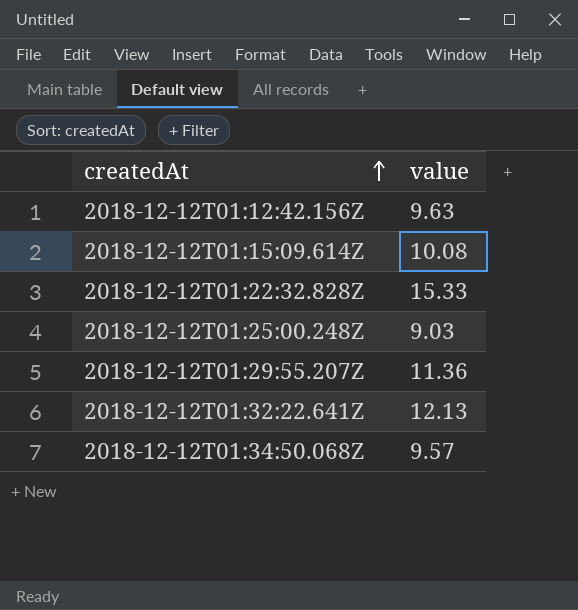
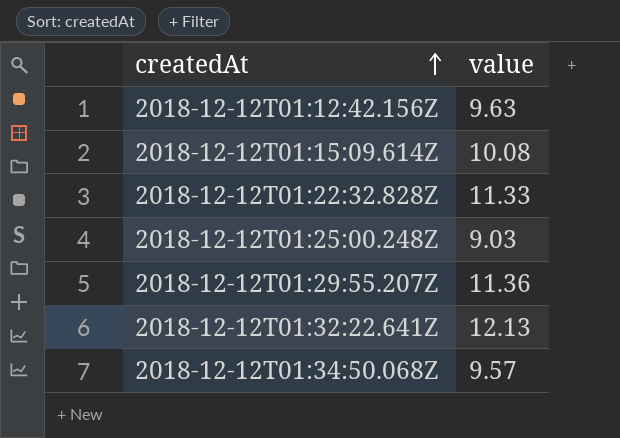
2018-12-12T01:22:32.828Z | value: 15.33 -> 11.33

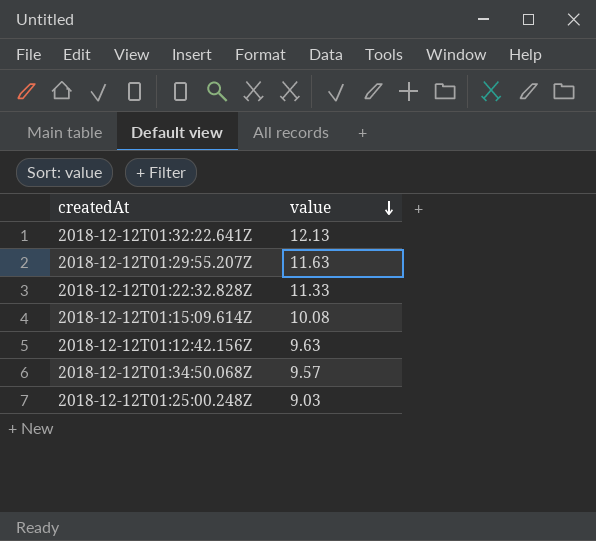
row order: createdAt ascending -> value descending
2018-12-12T01:29:55.207Z | value: 11.36 -> 11.63

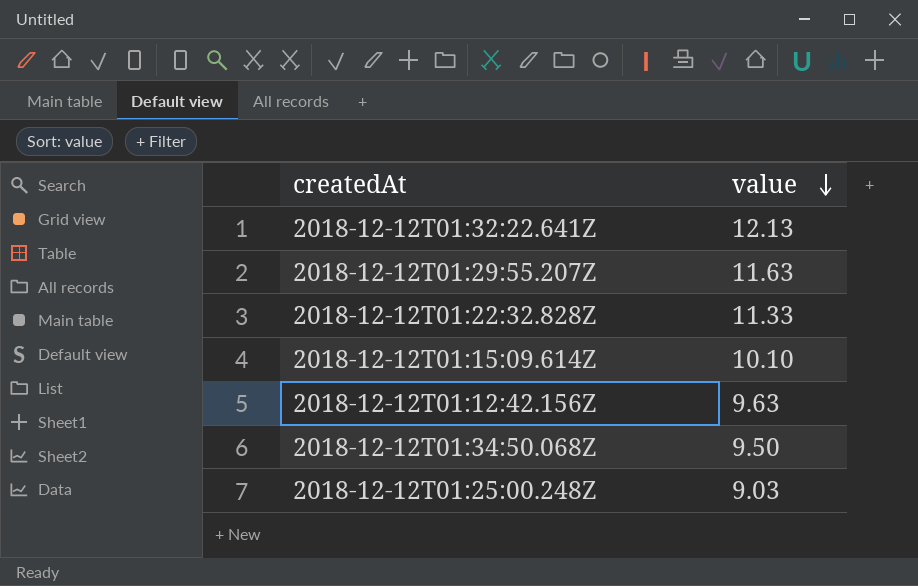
2018-12-12T01:15:09.614Z | value: 10.08 -> 10.10
2018-12-12T01:34:50.068Z | value: 9.57 -> 9.50

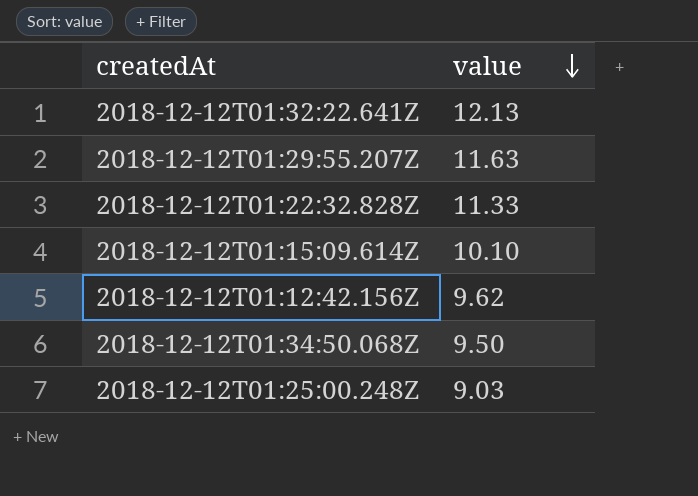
2018-12-12T01:12:42.156Z | value: 9.63 -> 9.62

